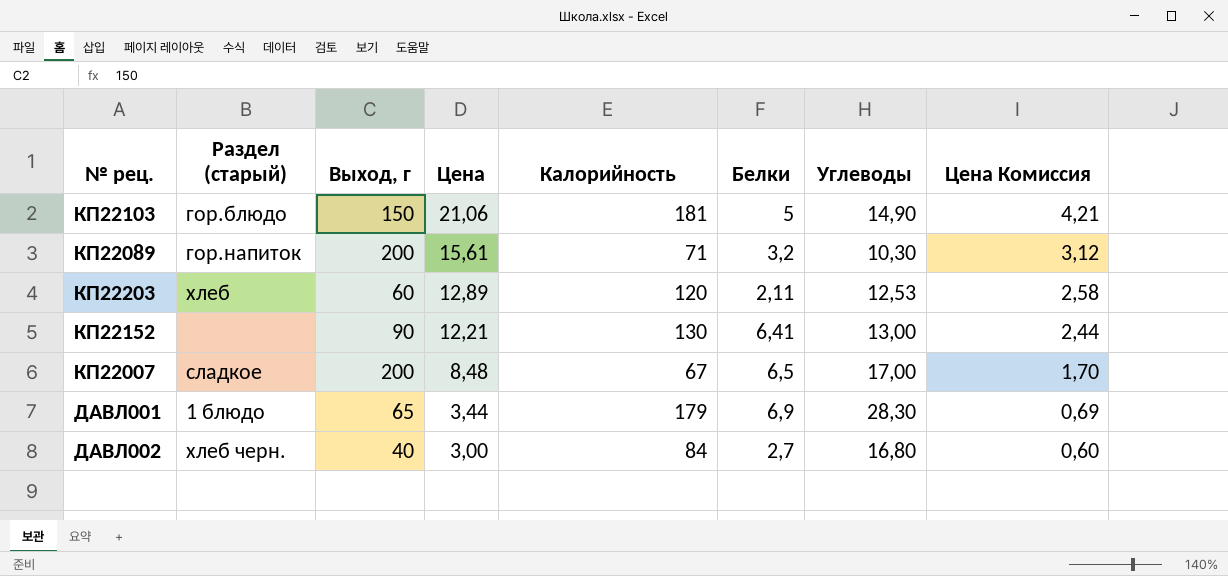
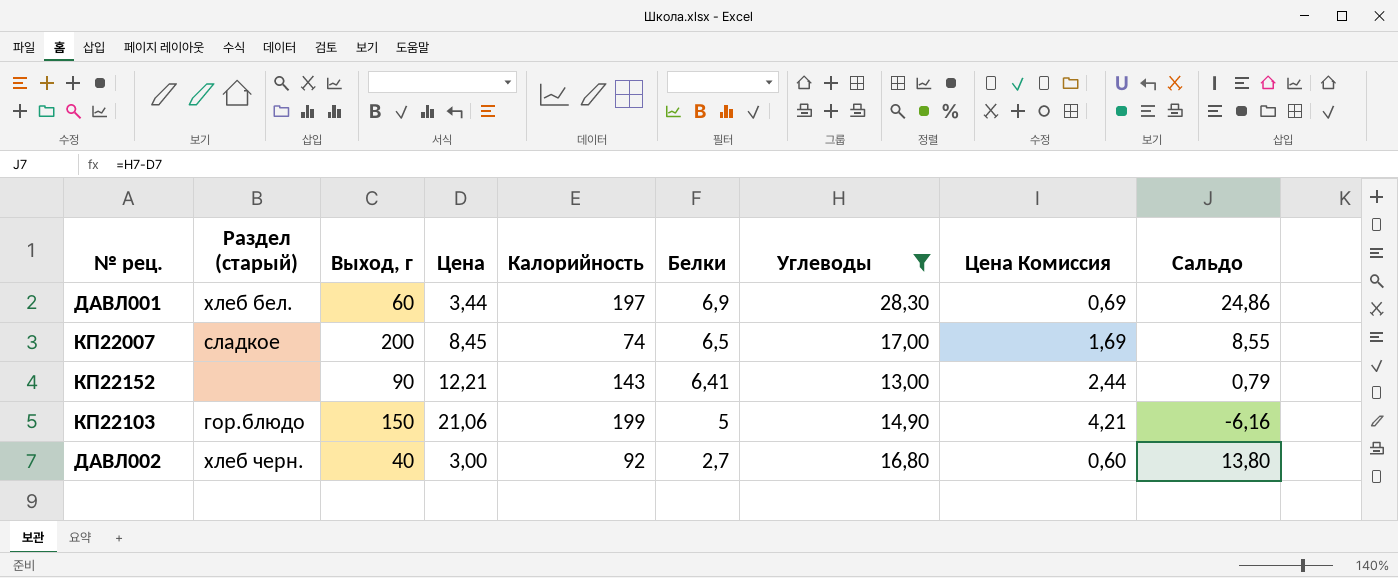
filter: none -> Углеводы >= 13,00
row order: Цена descending -> Белки descending
column Сальдо | formula: none -> [Углеводы] - [Цена]
ДАВЛ001 | Раздел (старый): 1 блюдо -> хлеб бел.
ДАВЛ001 | Выход, г: 65 -> 60
ДАВЛ001 | Калорийность: 179 -> 197
КП22007 | Цена: 8,48 -> 8,45
КП22007 | Калорийность: 67 -> 74
КП22007 | Цена Комиссия: 1,70 -> 1,69
КП22152 | Калорийность: 130 -> 143
КП22103 | Калорийность: 181 -> 199
ДАВЛ002 | Калорийность: 84 -> 92

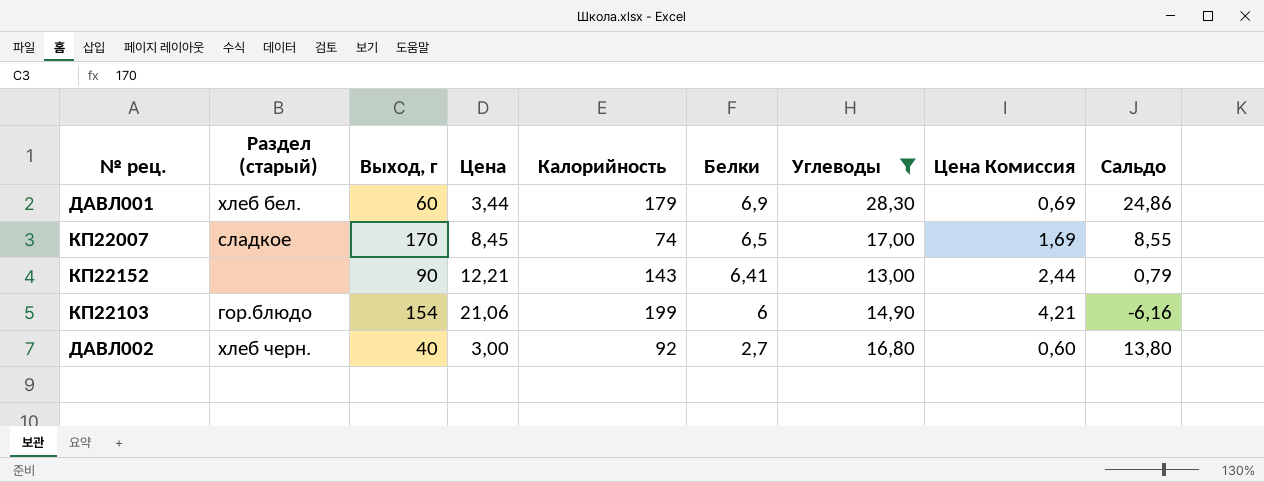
ДАВЛ001 | Калорийность: 197 -> 179
КП22007 | Выход, г: 200 -> 170
КП22103 | Выход, г: 150 -> 154
КП22103 | Белки: 5 -> 6

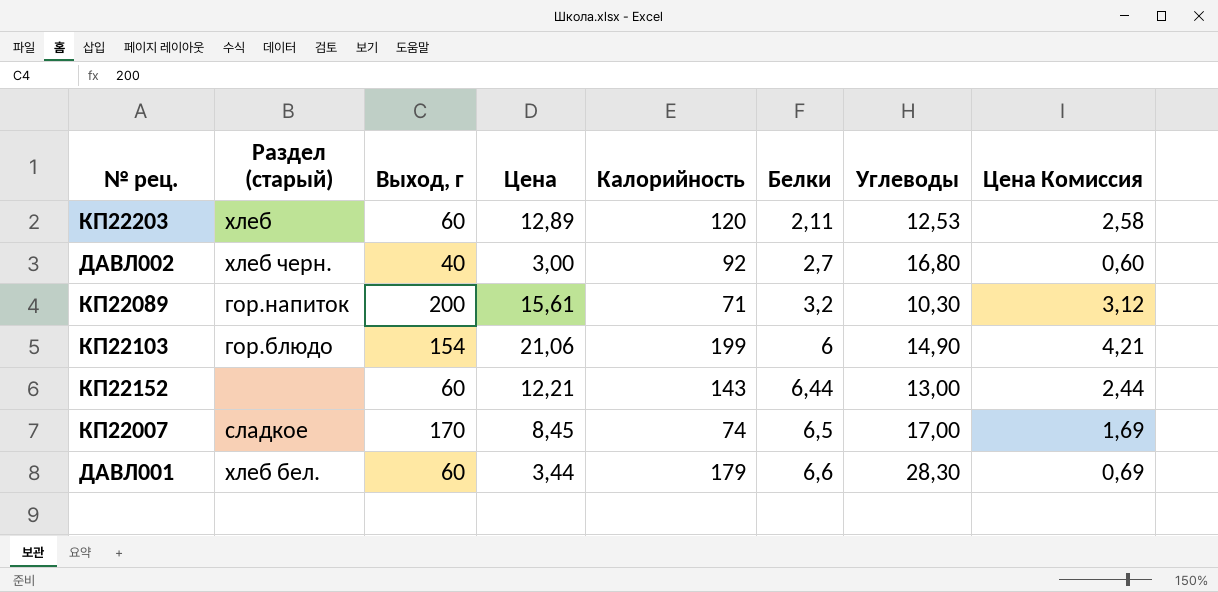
filter: Углеводы >= 13,00 -> none
row order: Белки descending -> Белки ascending
column Сальдо | formula: [Углеводы] - [Цена] -> none
КП22152 | Выход, г: 90 -> 60
КП22152 | Белки: 6,41 -> 6,44
ДАВЛ001 | Белки: 6,9 -> 6,6

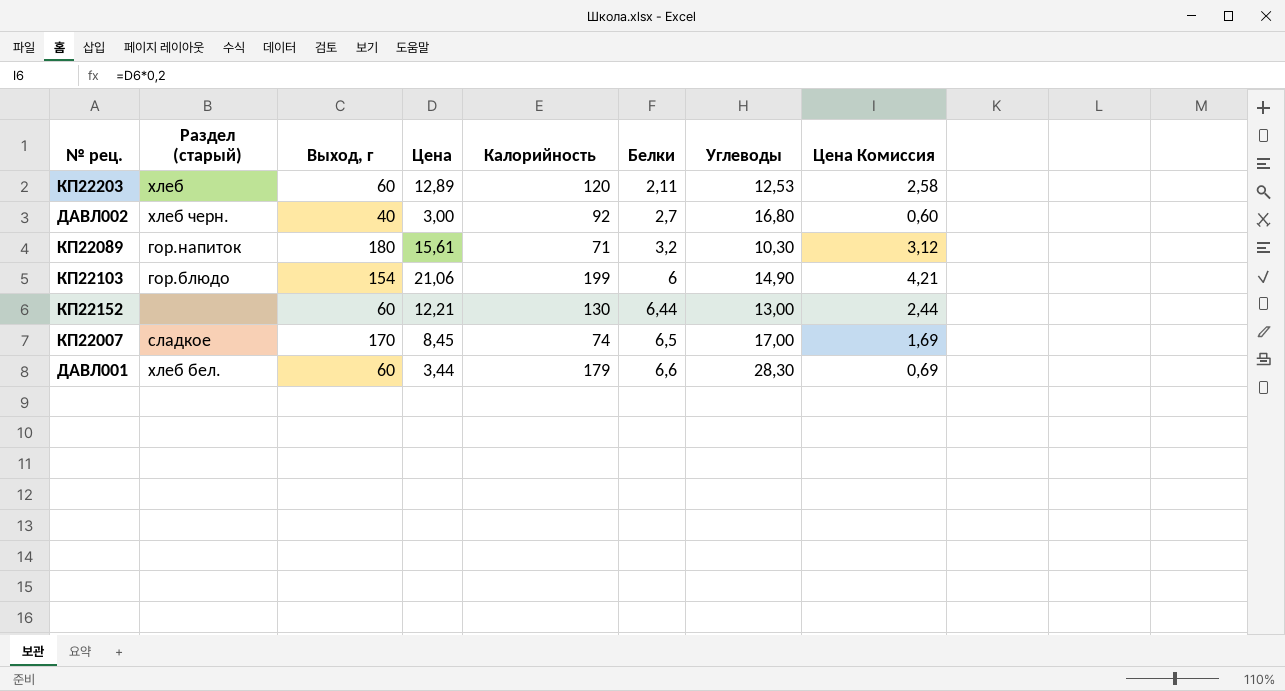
КП22089 | Выход, г: 200 -> 180
КП22152 | Калорийность: 143 -> 130

